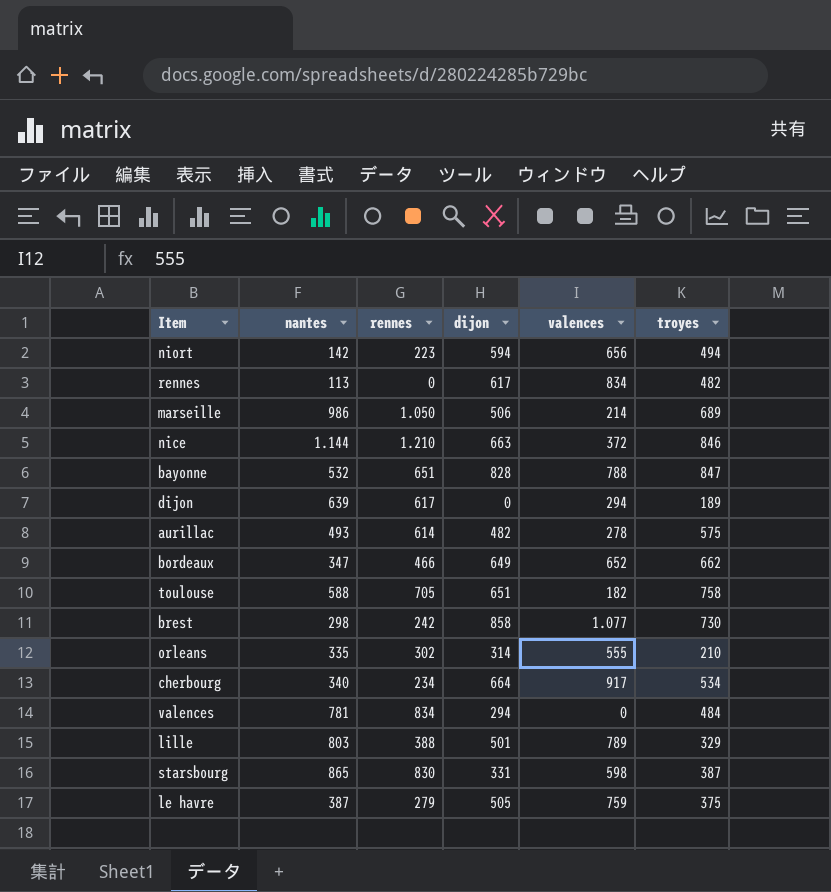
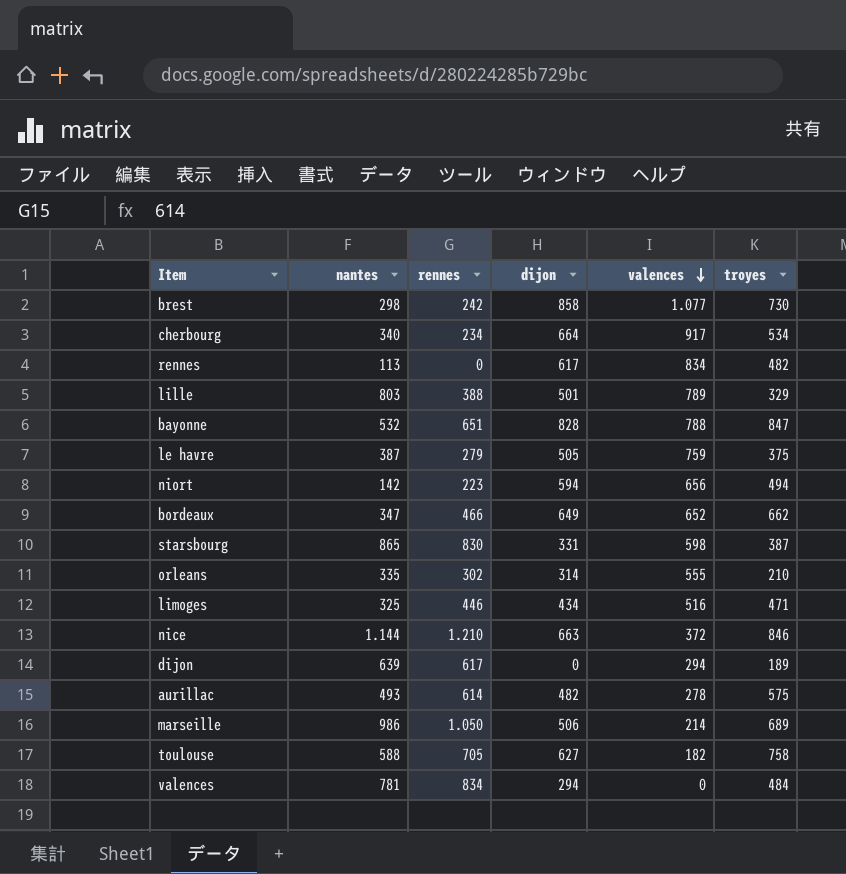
row order: none -> valences descending
row limoges: none -> 325 | 446 | 434 | 516 | 471
toulouse | dijon: 651 -> 627

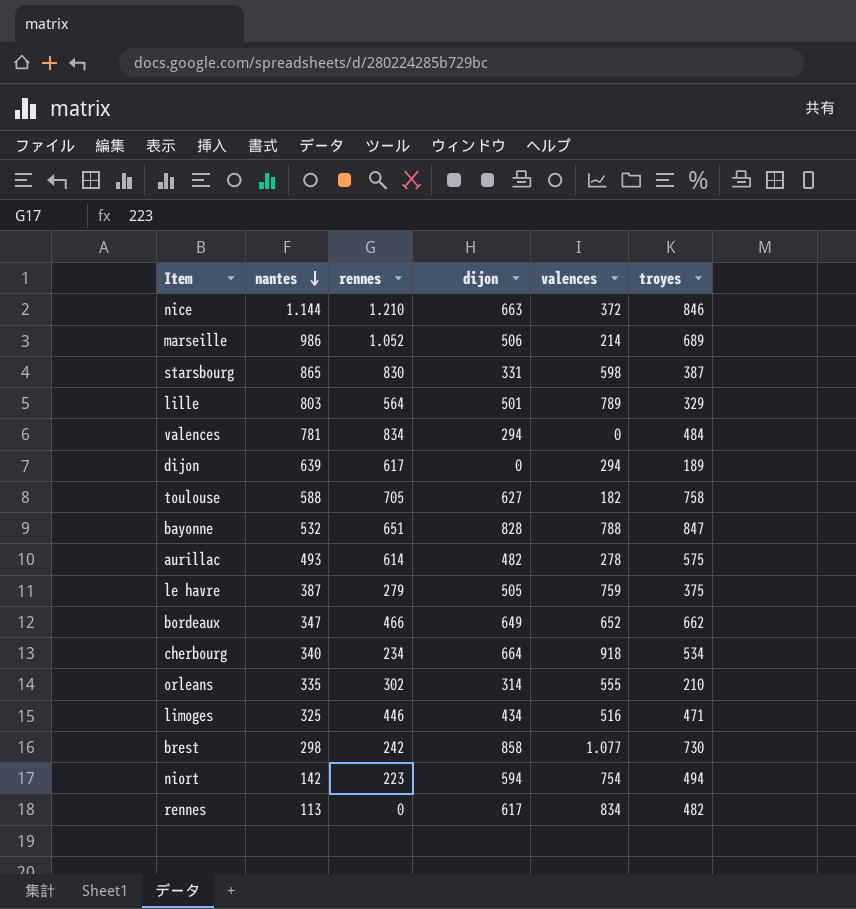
row order: valences descending -> nantes descending
marseille | rennes: 1.050 -> 1.052
lille | rennes: 388 -> 564
cherbourg | valences: 917 -> 918
niort | valences: 656 -> 754

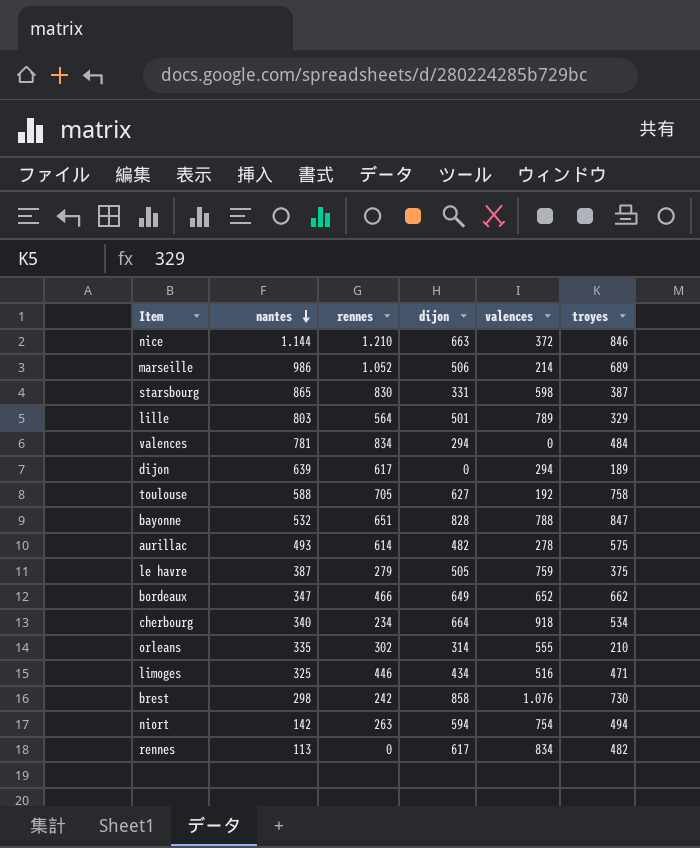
toulouse | valences: 182 -> 192
brest | valences: 1.077 -> 1.076
niort | rennes: 223 -> 263

